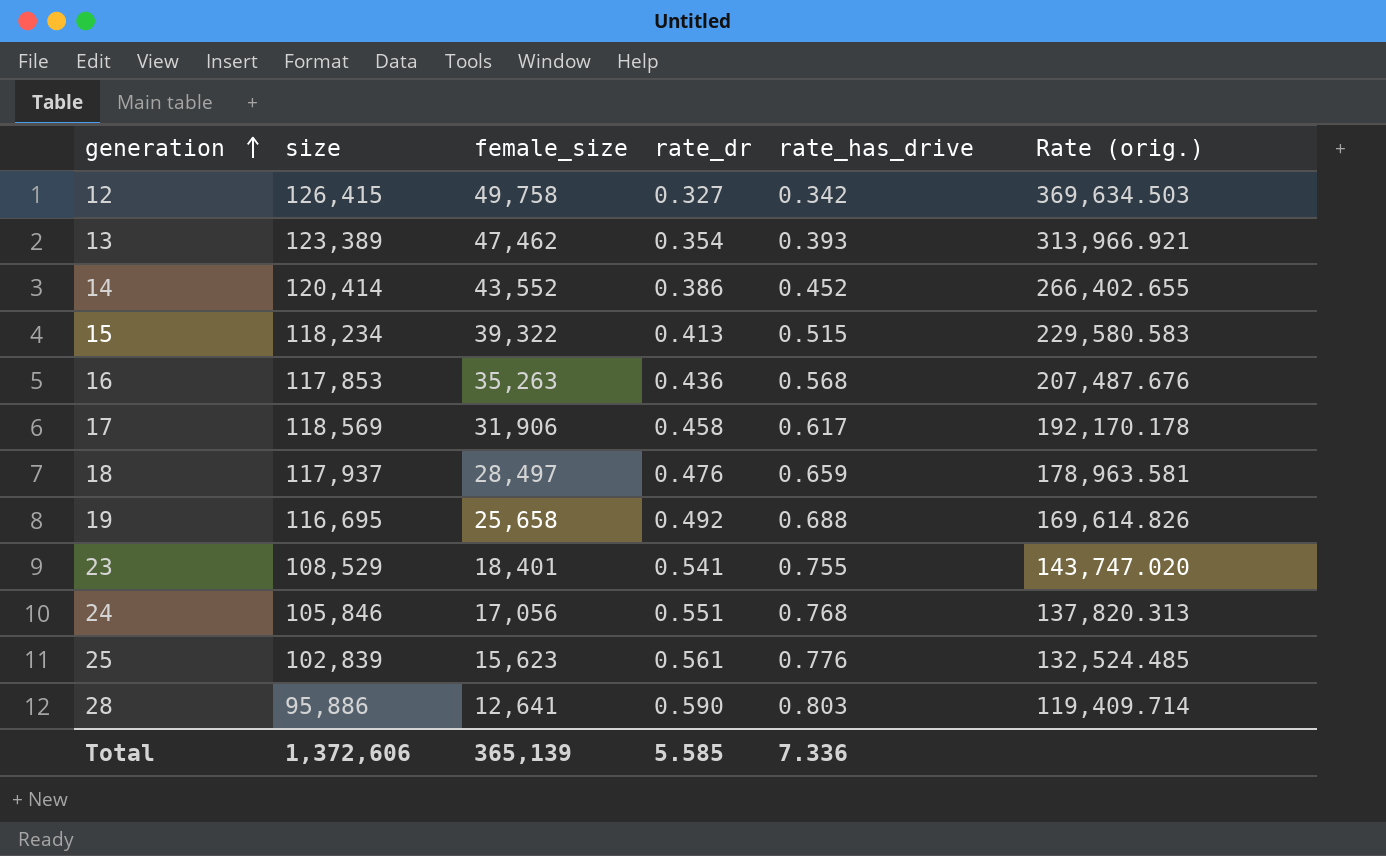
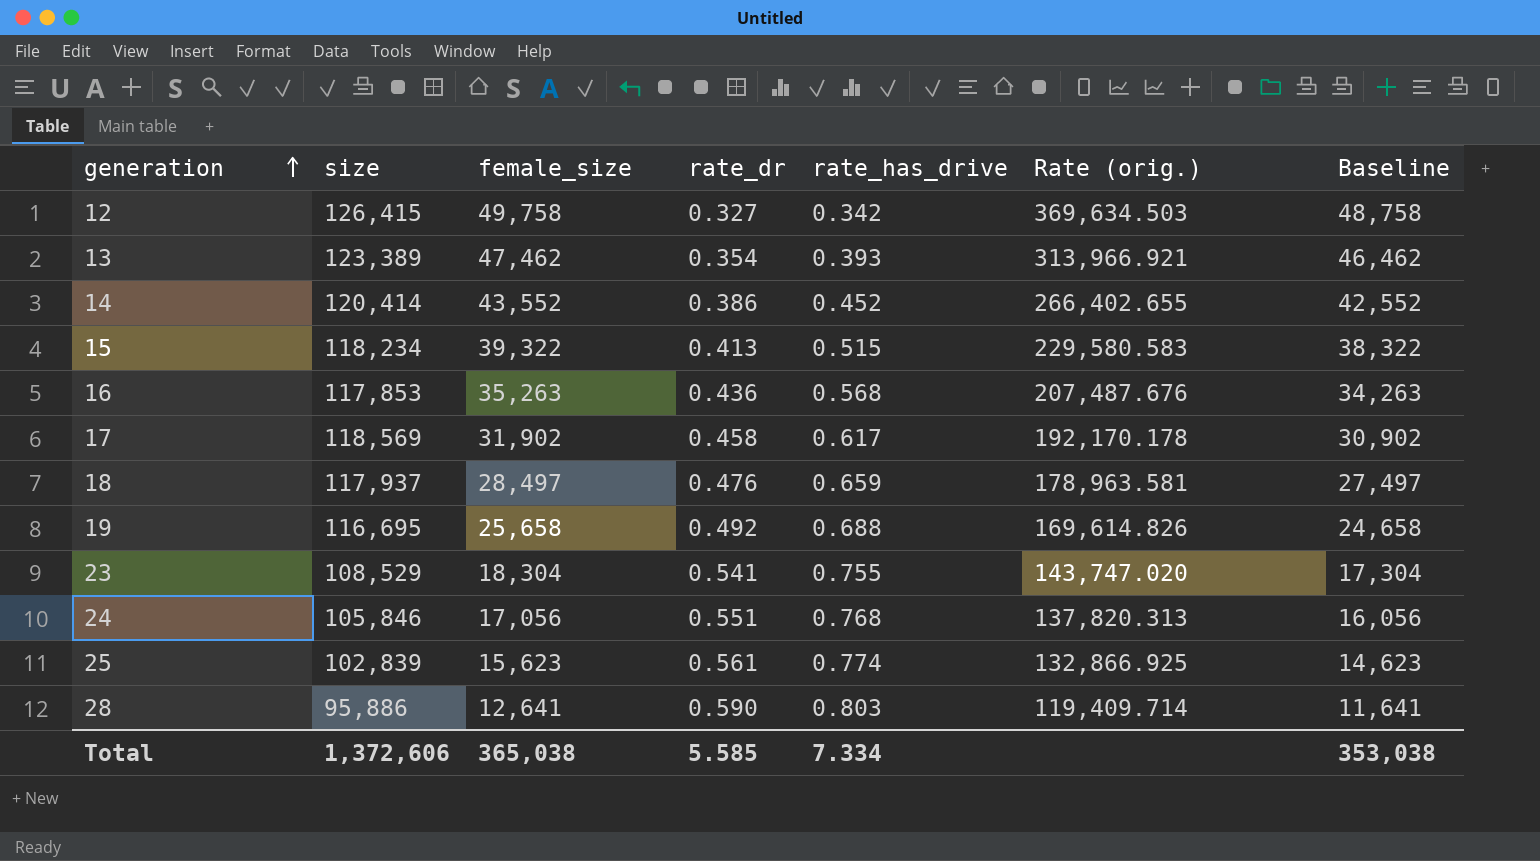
column Baseline | formula: none -> [female_size] - 1000
17 | female_size: 31,906 -> 31,902
23 | female_size: 18,401 -> 18,304
25 | rate_has_drive: 0.776 -> 0.774
25 | Rate (orig.): 132,524.485 -> 132,866.925
Total | female_size: 365,139 -> 365,038
Total | rate_has_drive: 7.336 -> 7.334

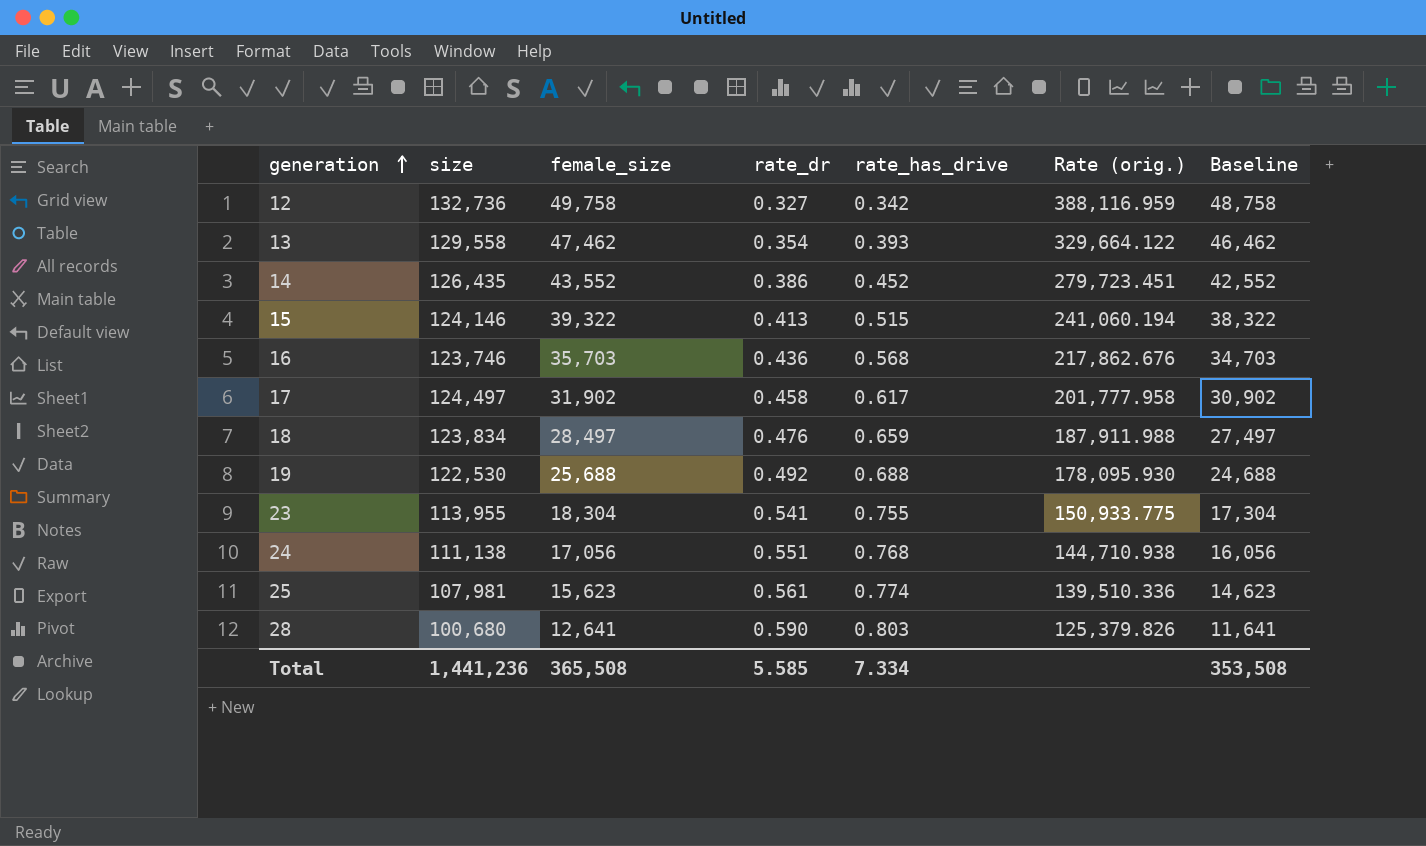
12 | size: 126,415 -> 132,736
12 | Rate (orig.): 369,634.503 -> 388,116.959
13 | size: 123,389 -> 129,558
13 | Rate (orig.): 313,966.921 -> 329,664.122
14 | size: 120,414 -> 126,435
14 | Rate (orig.): 266,402.655 -> 279,723.451
15 | size: 118,234 -> 124,146
15 | Rate (orig.): 229,580.583 -> 241,060.194
16 | size: 117,853 -> 123,746
16 | female_size: 35,263 -> 35,703
16 | Rate (orig.): 207,487.676 -> 217,862.676
16 | Baseline: 34,263 -> 34,703
17 | size: 118,569 -> 124,497
17 | Rate (orig.): 192,170.178 -> 201,777.958
18 | size: 117,937 -> 123,834
18 | Rate (orig.): 178,963.581 -> 187,911.988
19 | size: 116,695 -> 122,530
19 | female_size: 25,658 -> 25,688
19 | Rate (orig.): 169,614.826 -> 178,095.930
19 | Baseline: 24,658 -> 24,688
23 | size: 108,529 -> 113,955
23 | Rate (orig.): 143,747.020 -> 150,933.775
24 | size: 105,846 -> 111,138
24 | Rate (orig.): 137,820.313 -> 144,710.938
25 | size: 102,839 -> 107,981
25 | Rate (orig.): 132,866.925 -> 139,510.336
28 | size: 95,886 -> 100,680
28 | Rate (orig.): 119,409.714 -> 125,379.826
Total | size: 1,372,606 -> 1,441,236
Total | female_size: 365,038 -> 365,508
Total | Baseline: 353,038 -> 353,508

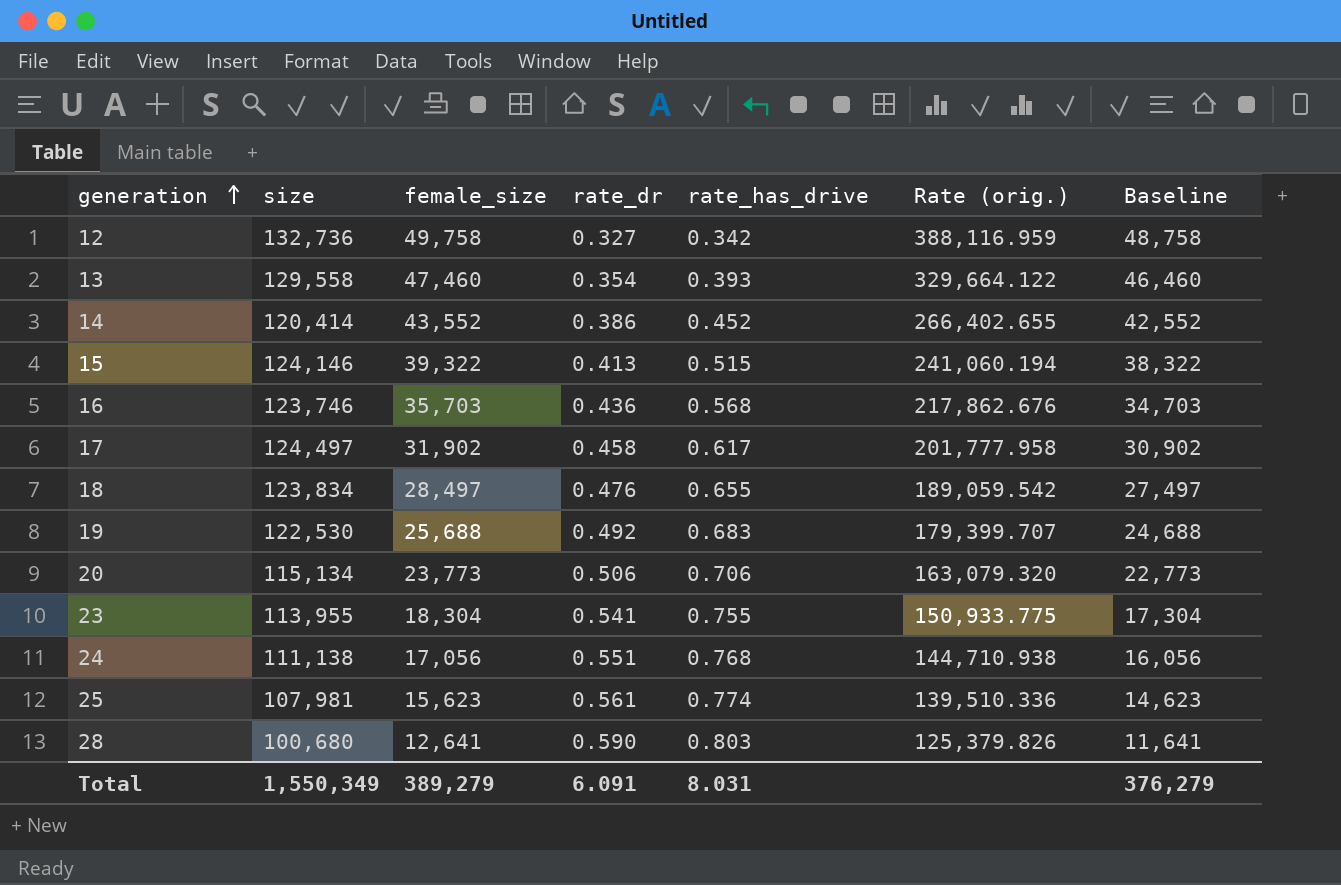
13 | female_size: 47,462 -> 47,460
13 | Baseline: 46,462 -> 46,460
14 | size: 126,435 -> 120,414
14 | Rate (orig.): 279,723.451 -> 266,402.655
18 | rate_has_drive: 0.659 -> 0.655
18 | Rate (orig.): 187,911.988 -> 189,059.542
19 | rate_has_drive: 0.688 -> 0.683
19 | Rate (orig.): 178,095.930 -> 179,399.707
row 20: none -> 115,134 | 23,773 | 0.506 | 0.706 | 163,079.320 | 22,773
Total | size: 1,441,236 -> 1,550,349
Total | female_size: 365,508 -> 389,279
Total | rate_dr: 5.585 -> 6.091
Total | rate_has_drive: 7.334 -> 8.031
Total | Baseline: 353,508 -> 376,279

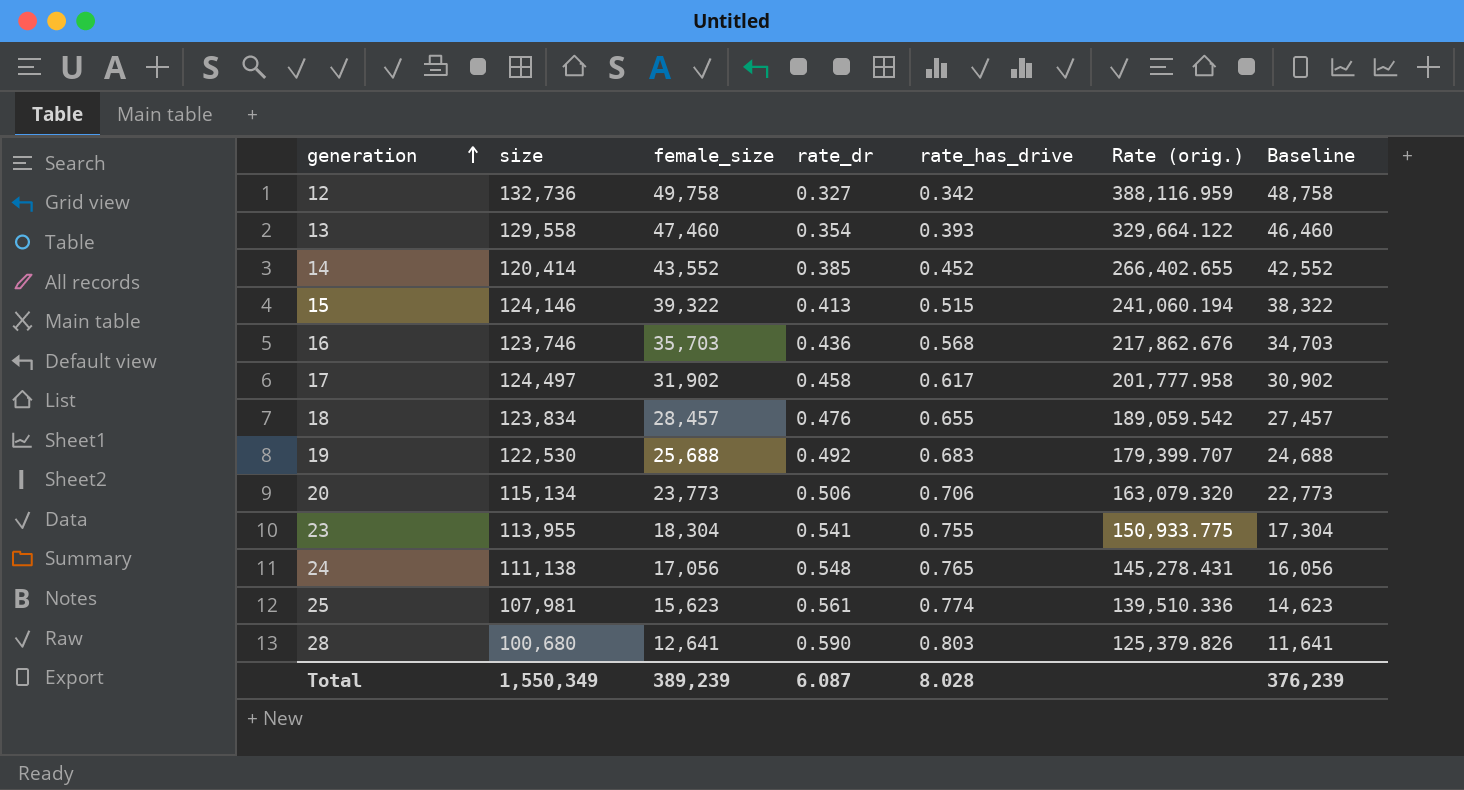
14 | rate_dr: 0.386 -> 0.385
18 | female_size: 28,497 -> 28,457
18 | Baseline: 27,497 -> 27,457
24 | rate_dr: 0.551 -> 0.548
24 | rate_has_drive: 0.768 -> 0.765
24 | Rate (orig.): 144,710.938 -> 145,278.431
Total | female_size: 389,279 -> 389,239
Total | rate_dr: 6.091 -> 6.087
Total | rate_has_drive: 8.031 -> 8.028
Total | Baseline: 376,279 -> 376,239

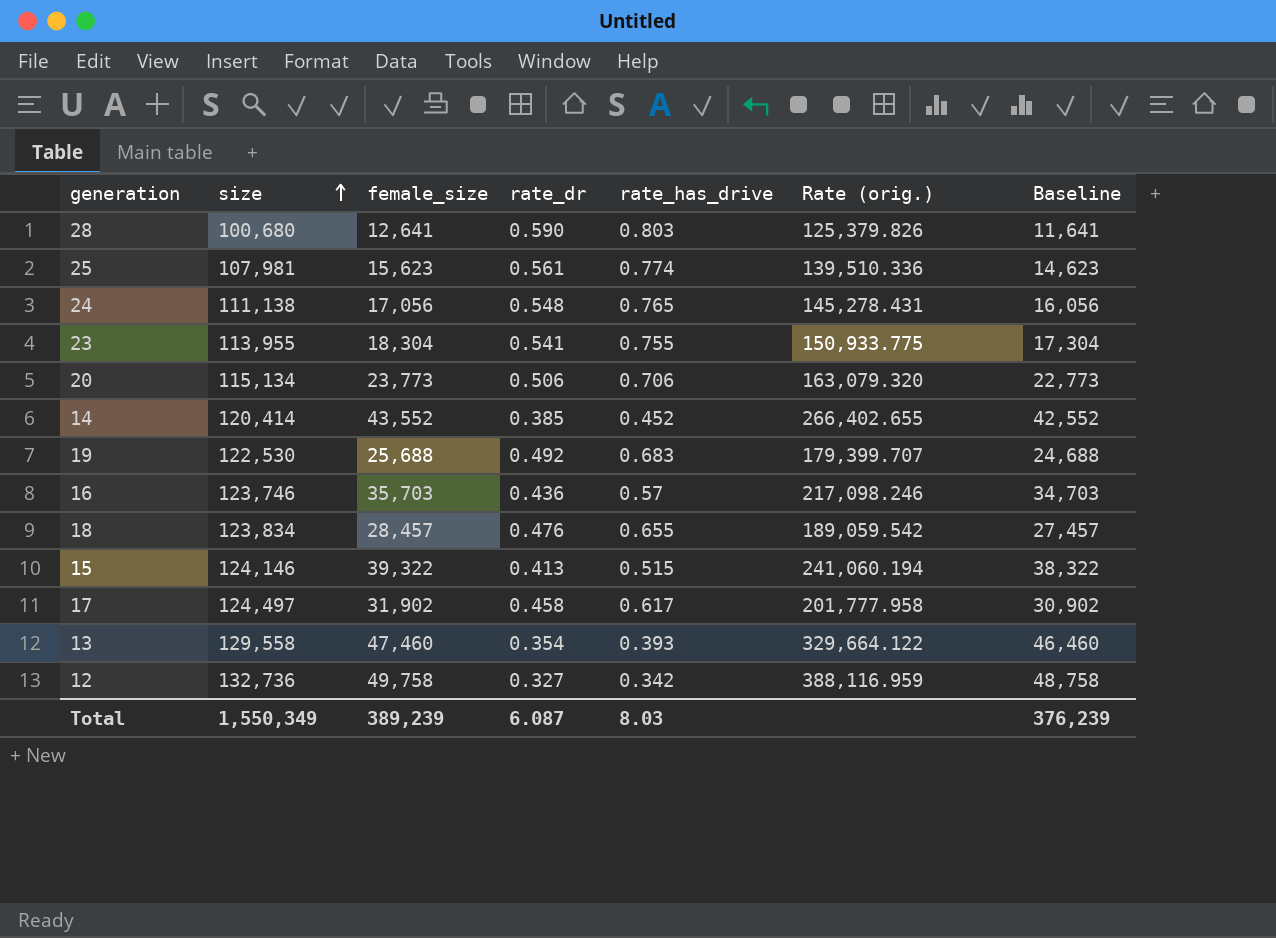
row order: generation ascending -> size ascending
16 | rate_has_drive: 0.568 -> 0.57
16 | Rate (orig.): 217,862.676 -> 217,098.246
Total | rate_has_drive: 8.028 -> 8.03

